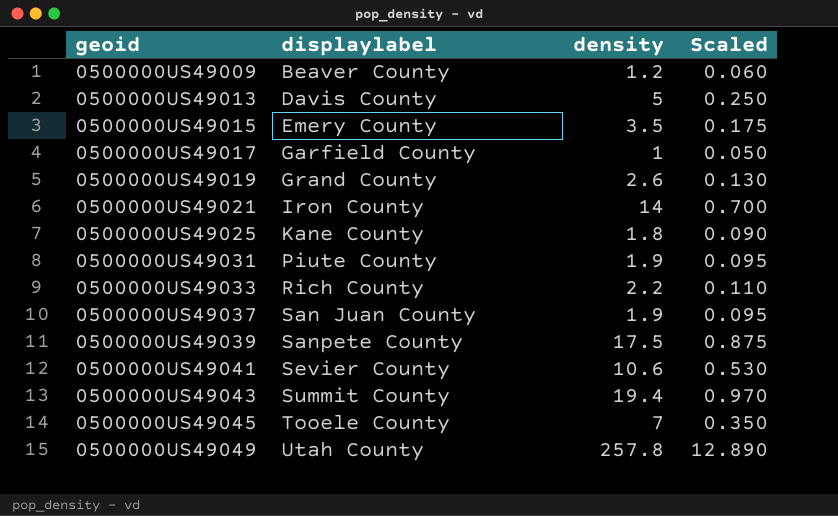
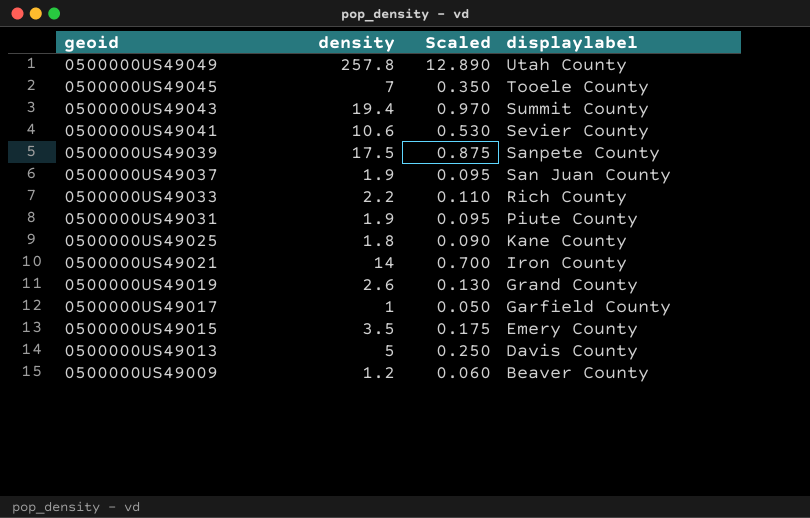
row order: geoid ascending -> geoid descending
column displaylabel | position: 2 -> 4

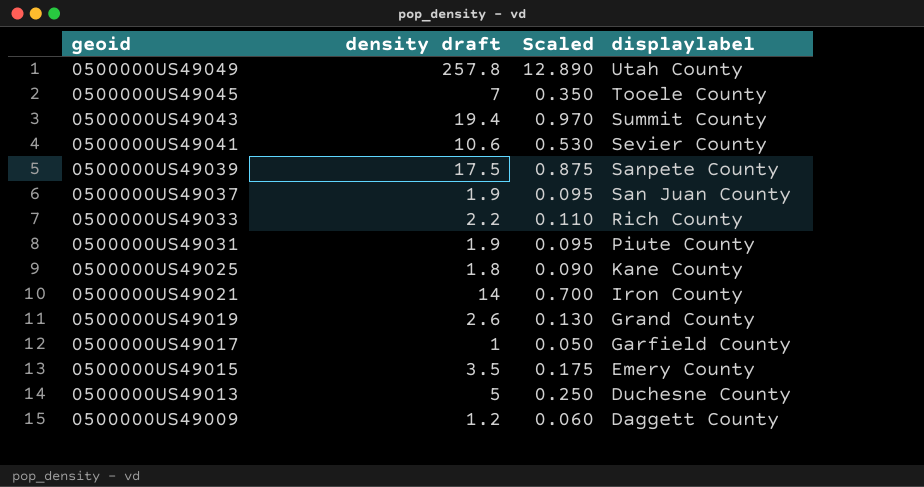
column name: density -> density draft
0500000US49013 | displaylabel: Davis County -> Duchesne County
0500000US49009 | displaylabel: Beaver County -> Daggett County

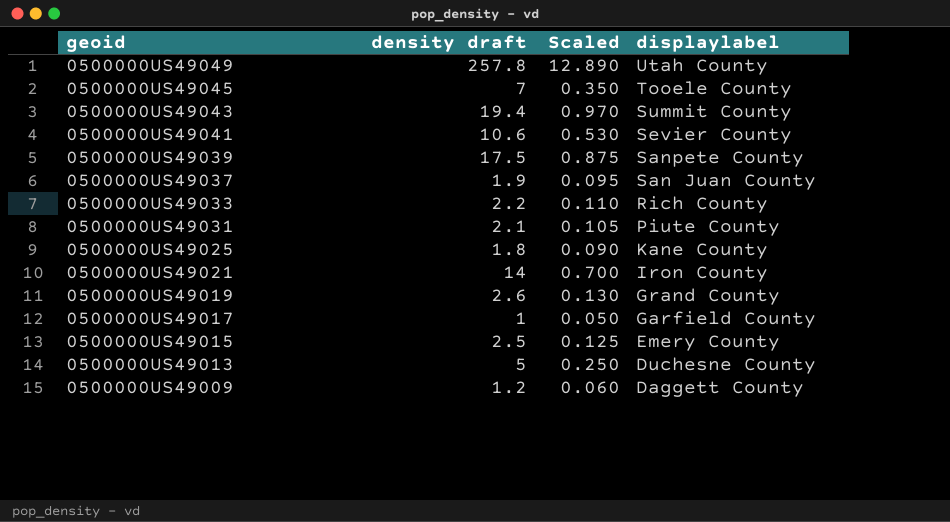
0500000US49031 | density draft: 1.9 -> 2.1
0500000US49031 | Scaled: 0.095 -> 0.105
0500000US49015 | density draft: 3.5 -> 2.5
0500000US49015 | Scaled: 0.175 -> 0.125

